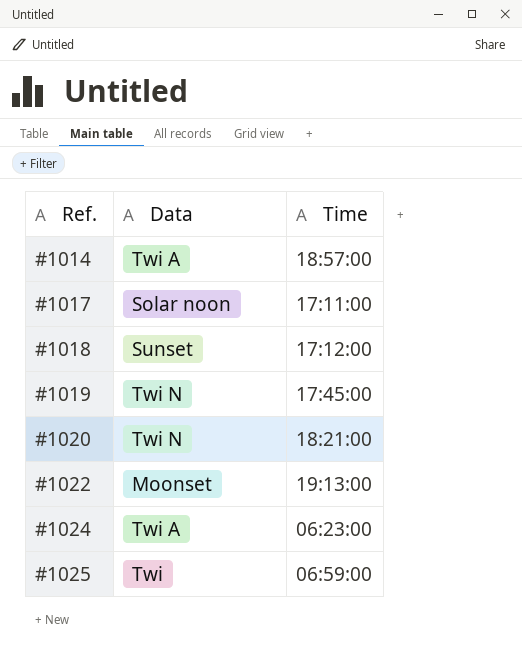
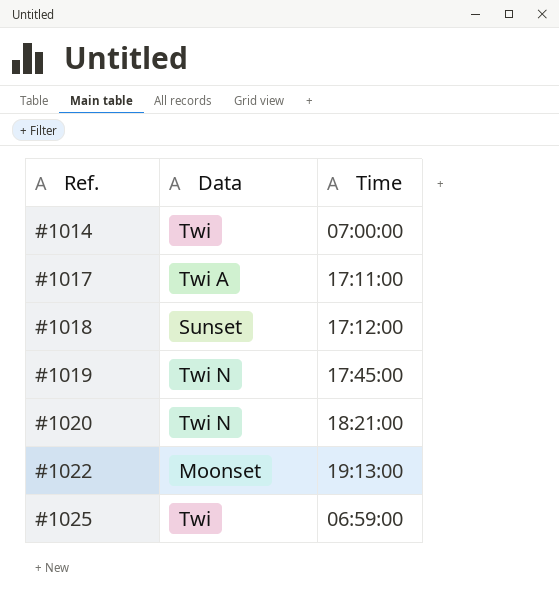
row #1024: Twi A | 06:23:00 -> none
#1014 | Data: Twi A -> Twi
#1014 | Time: 18:57:00 -> 07:00:00
#1017 | Data: Solar noon -> Twi A

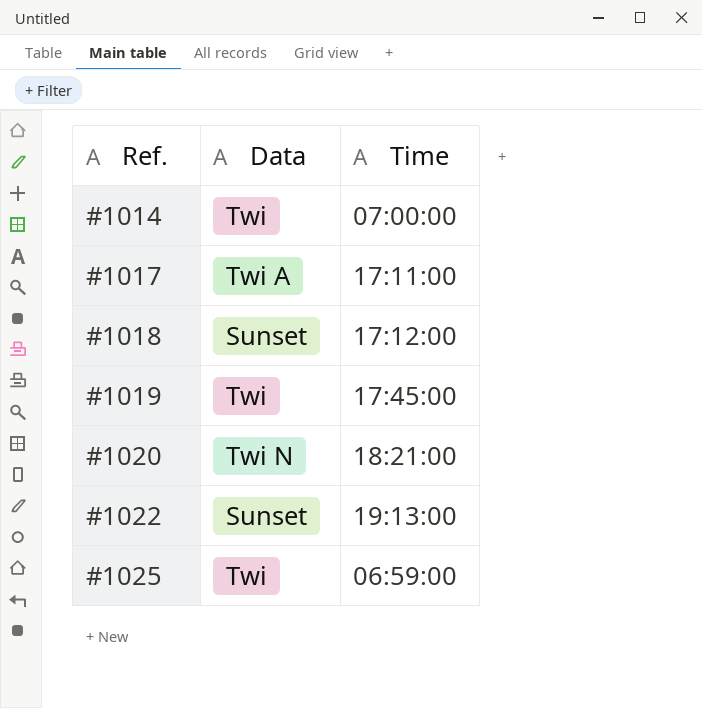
#1019 | Data: Twi N -> Twi
#1022 | Data: Moonset -> Sunset

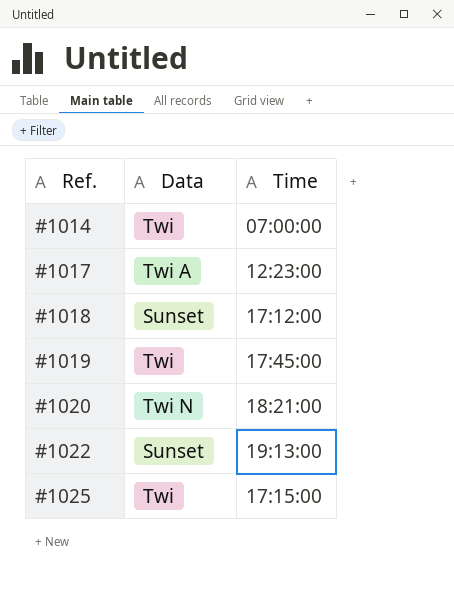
#1017 | Time: 17:11:00 -> 12:23:00
#1025 | Time: 06:59:00 -> 17:15:00

